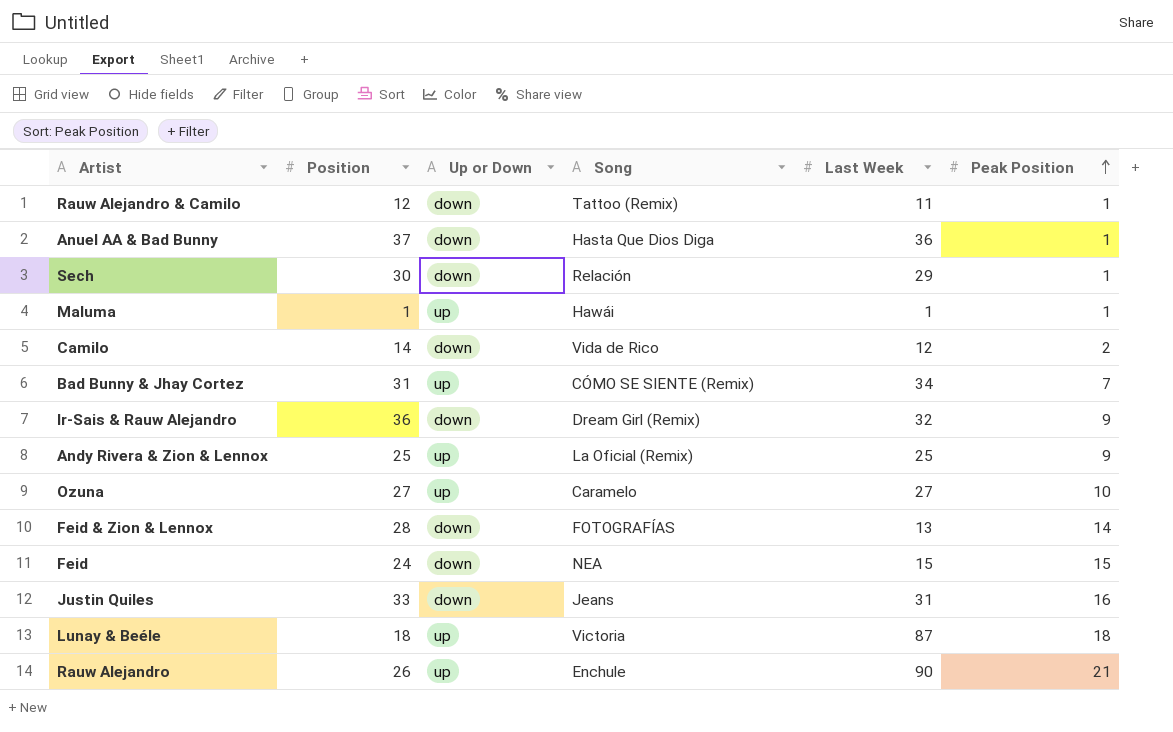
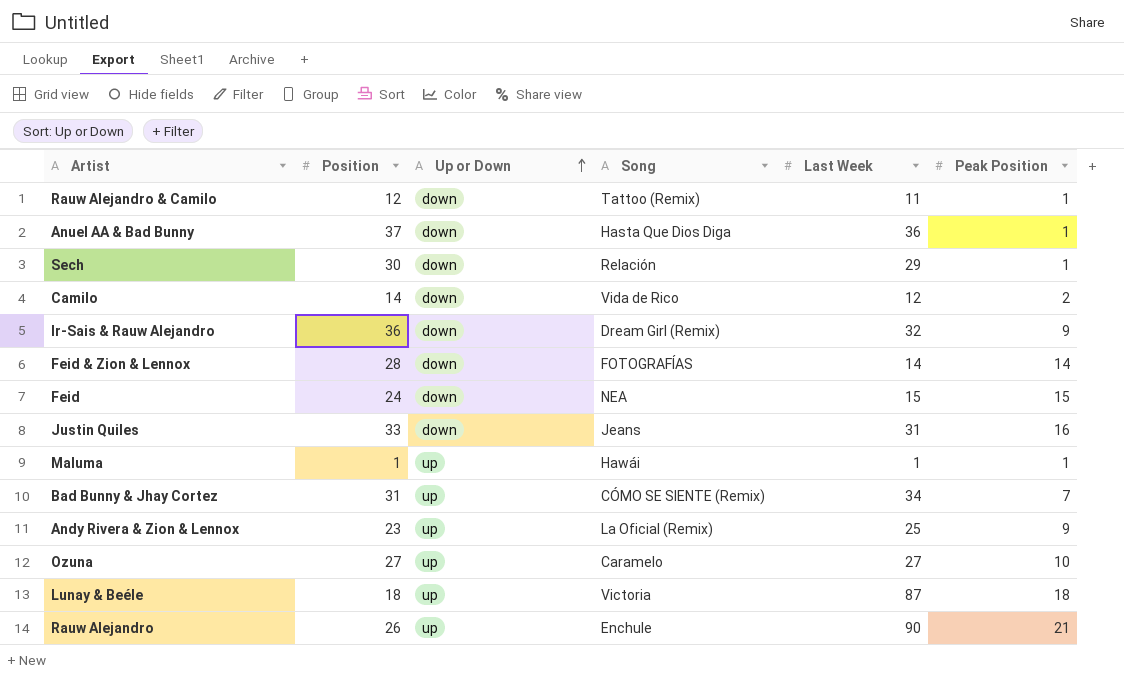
row order: Peak Position ascending -> Up or Down ascending
Feid & Zion & Lennox | Last Week: 13 -> 14
Andy Rivera & Zion & Lennox | Position: 25 -> 23

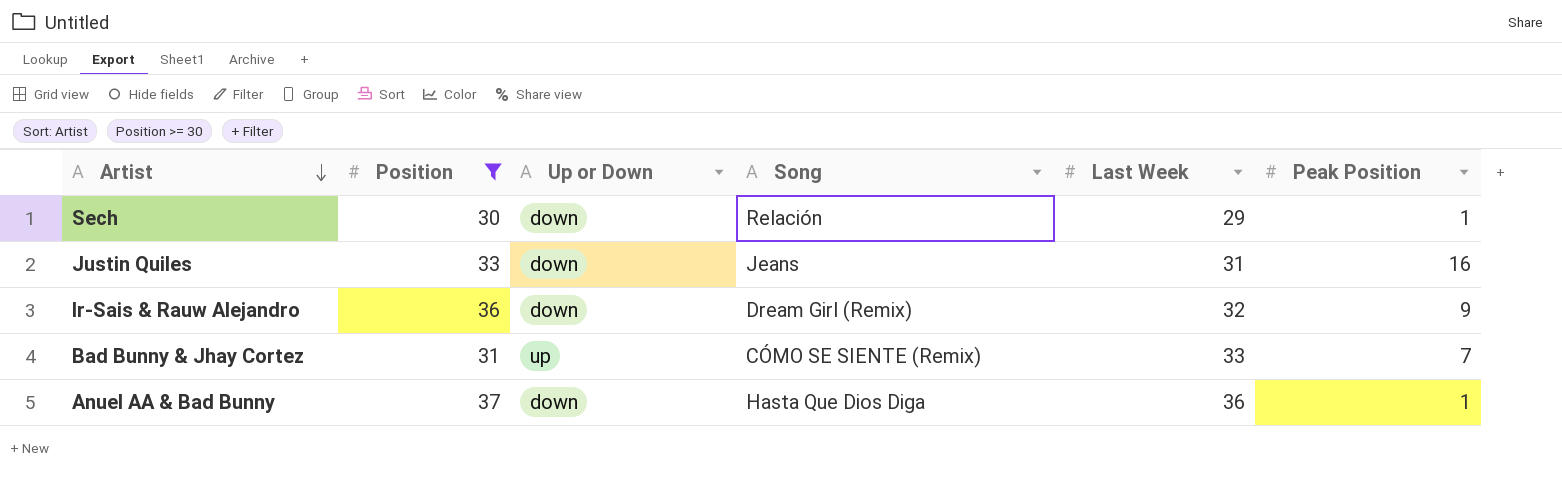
filter: none -> Position >= 30
row order: Up or Down ascending -> Artist descending
Bad Bunny & Jhay Cortez | Last Week: 34 -> 33

